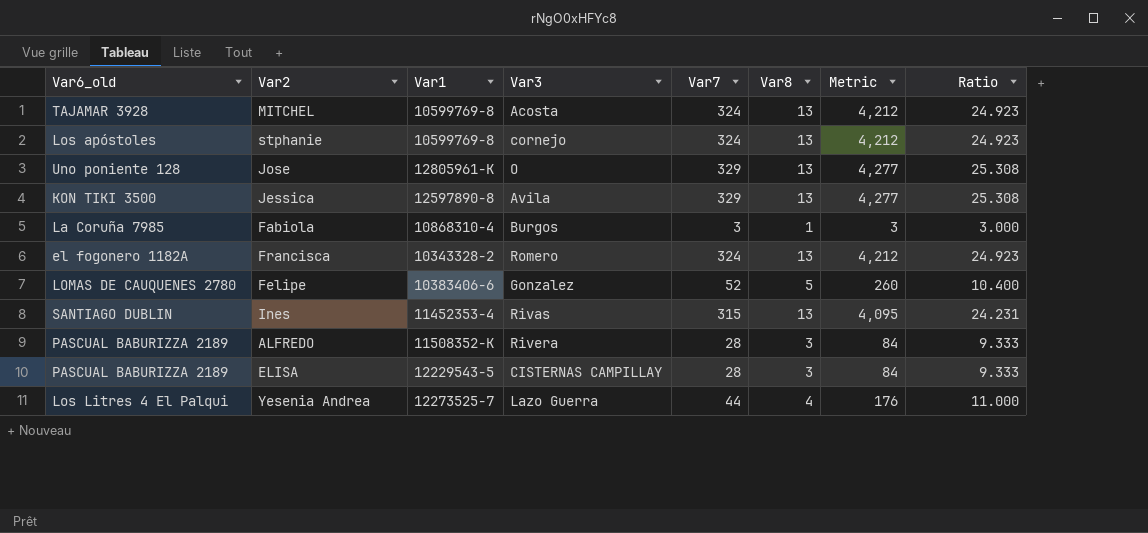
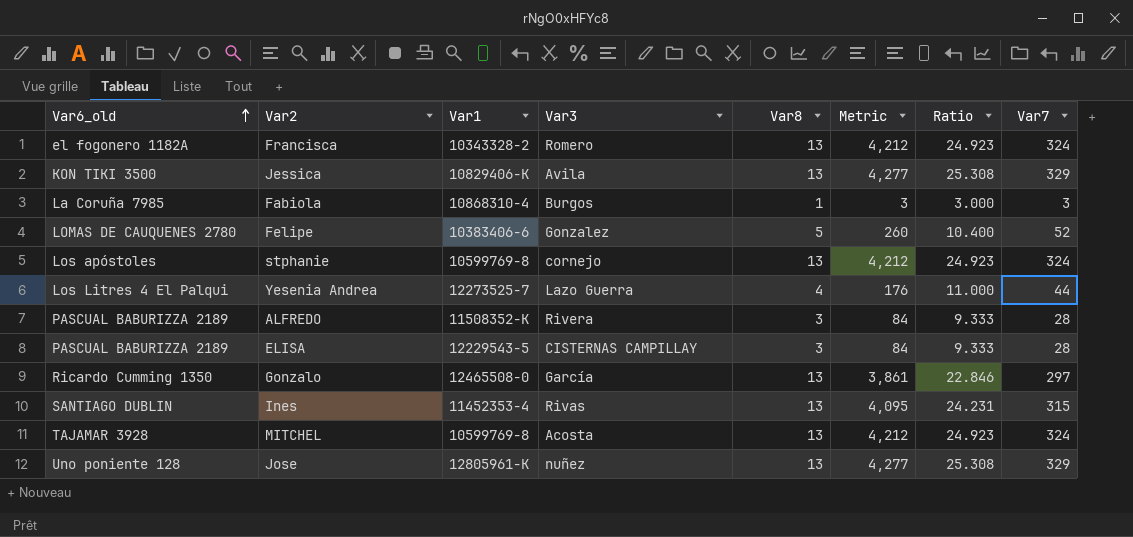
row order: none -> Var6_old ascending
column Var7 | position: 5 -> 8
Jessica | Var1: 12597890-8 -> 10829406-K
row Gonzalo: none -> Ricardo Cumming 1350 | 12465508-0 | García | 13 | 3,861 | 22.846 | 297
Jose | Var3: O -> nuñez

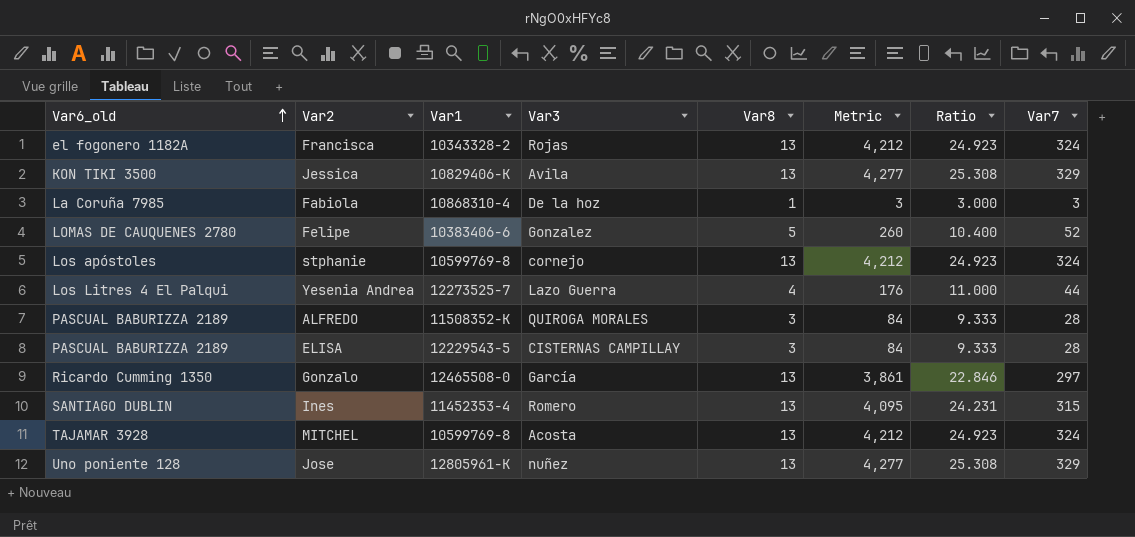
Francisca | Var3: Romero -> Rojas
Fabiola | Var3: Burgos -> De la hoz
ALFREDO | Var3: Rivera -> QUIROGA MORALES
Ines | Var3: Rivas -> Romero

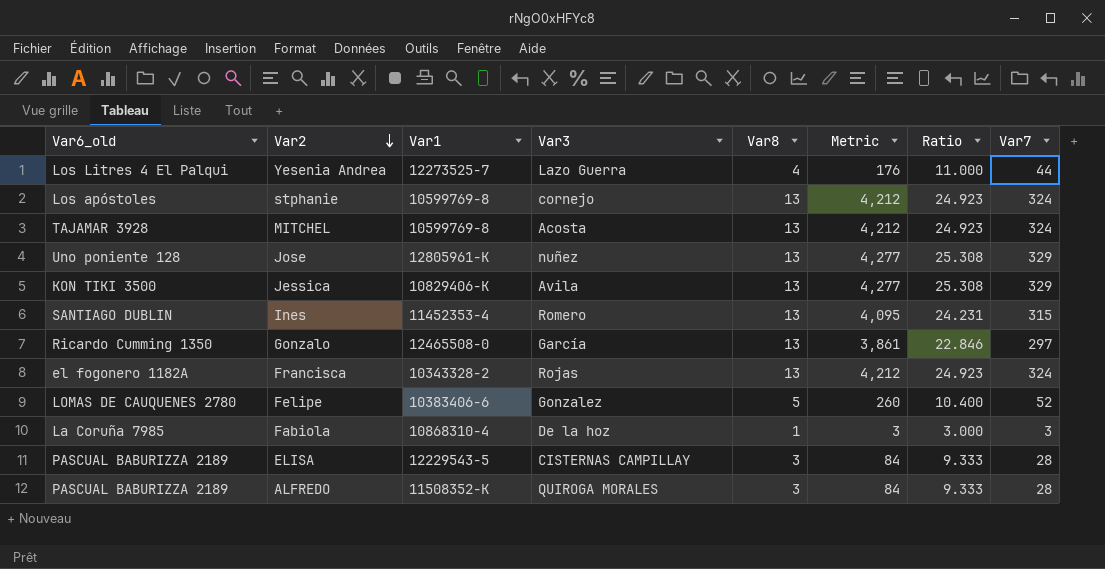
row order: Var6_old ascending -> Var2 descending

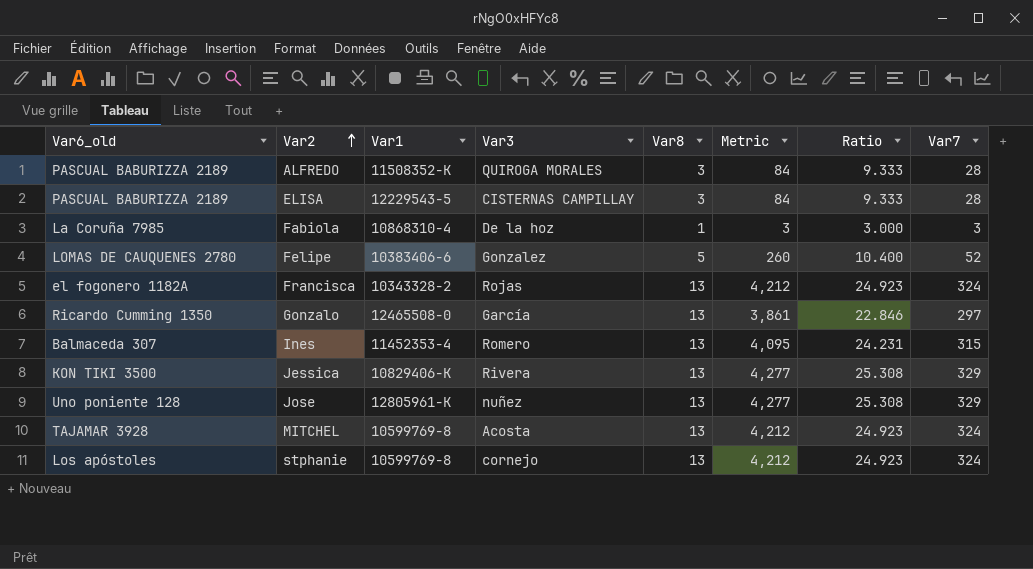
row order: Var2 descending -> Var2 ascending
row Yesenia Andrea: Los Litres 4 El Palqui | 12273525-7 | Lazo Guerra | 4 | 176 | 11.000 | 44 -> none
Ines | Var6_old: SANTIAGO DUBLIN -> Balmaceda 307
Jessica | Var3: Avila -> Rivera

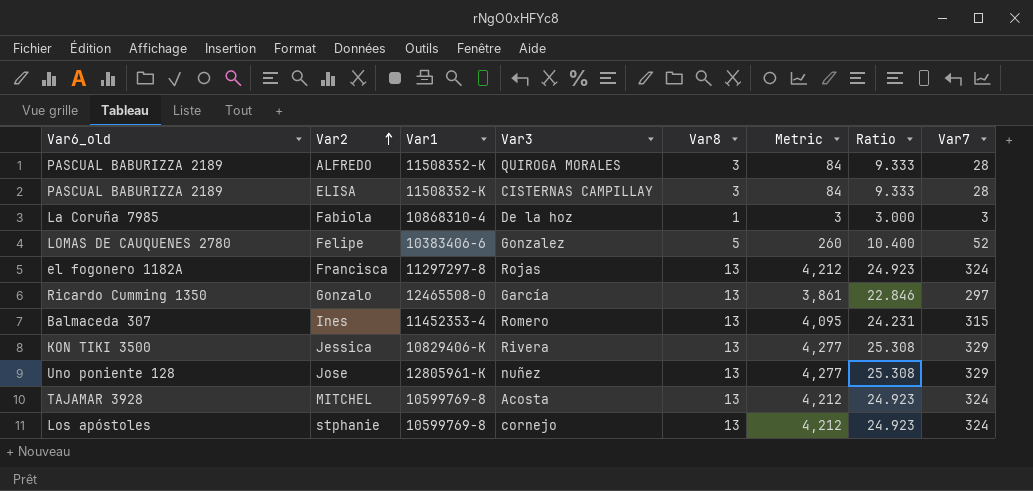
ELISA | Var1: 12229543-5 -> 11508352-K
Francisca | Var1: 10343328-2 -> 11297297-8

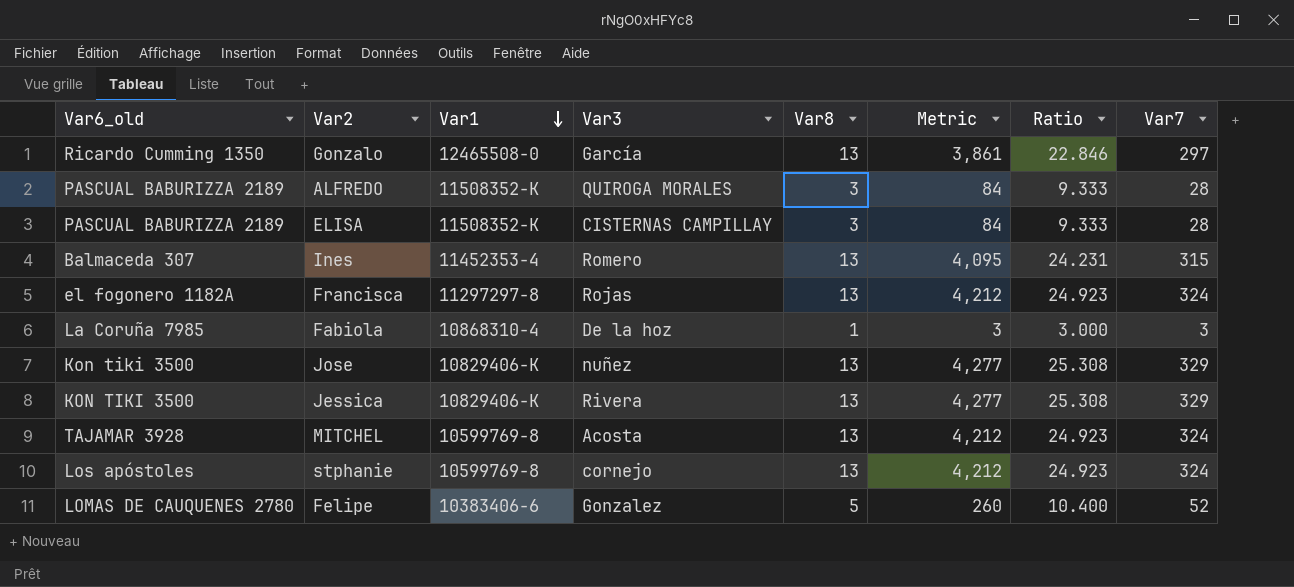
row order: Var2 ascending -> Var1 descending
Jose | Var6_old: Uno poniente 128 -> Kon tiki 3500
Jose | Var1: 12805961-K -> 10829406-K

